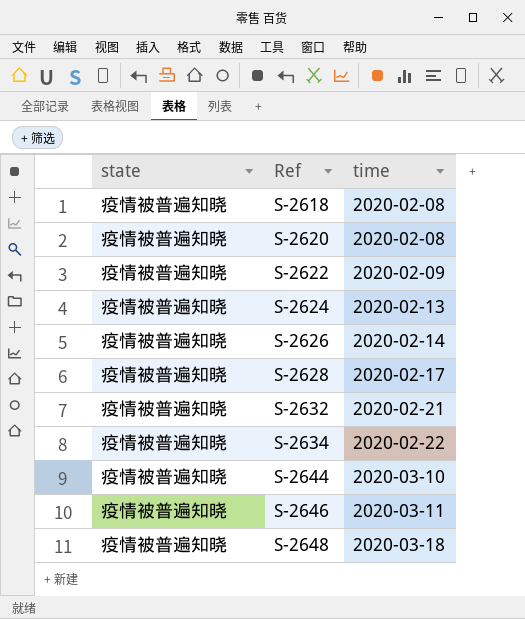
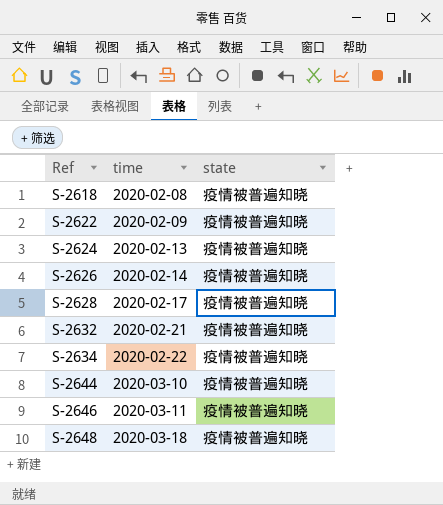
column state | position: 1 -> 3
row S-2620: 疫情被普遍知晓 | 2020-02-08 -> none

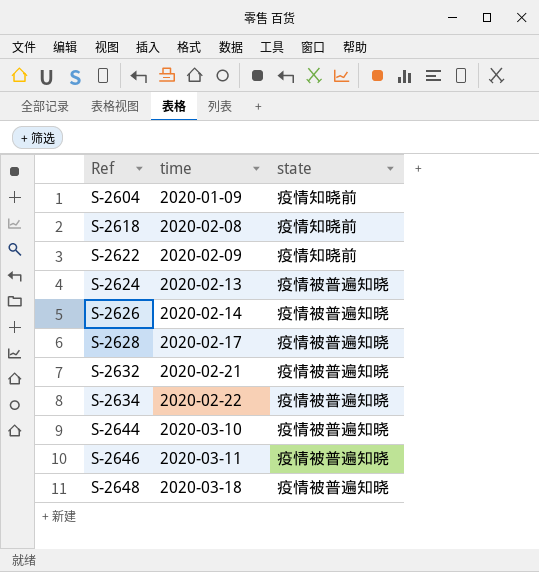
row S-2604: none -> 2020-01-09 | 疫情知晓前
S-2618 | state: 疫情被普遍知晓 -> 疫情知晓前
S-2622 | state: 疫情被普遍知晓 -> 疫情知晓前

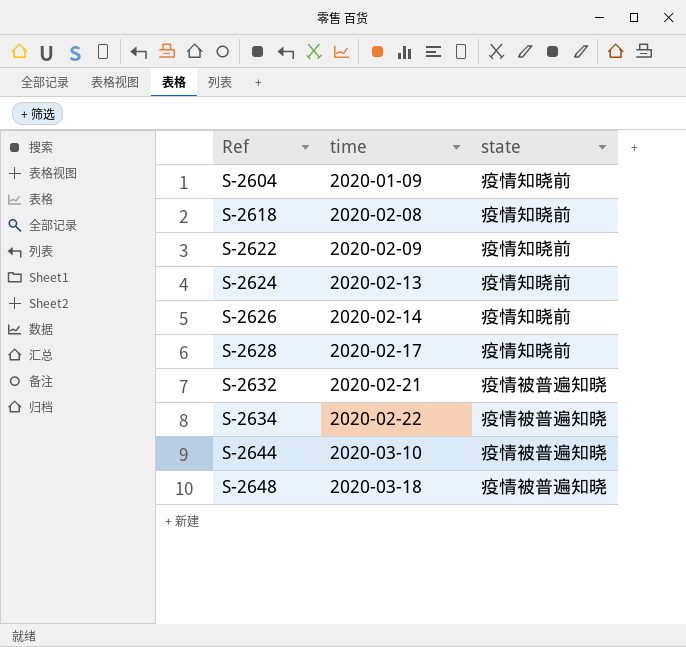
row S-2646: 2020-03-11 | 疫情被普遍知晓 -> none
S-2624 | state: 疫情被普遍知晓 -> 疫情知晓前
S-2626 | state: 疫情被普遍知晓 -> 疫情知晓前
S-2628 | state: 疫情被普遍知晓 -> 疫情知晓前

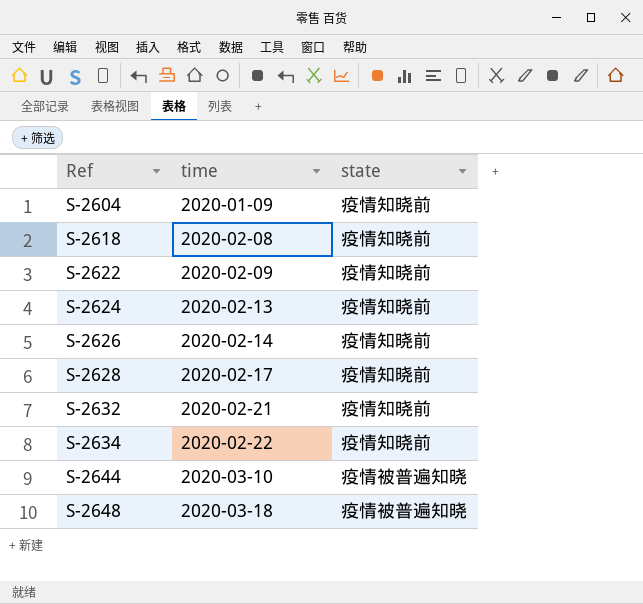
S-2632 | state: 疫情被普遍知晓 -> 疫情知晓前
S-2634 | state: 疫情被普遍知晓 -> 疫情知晓前

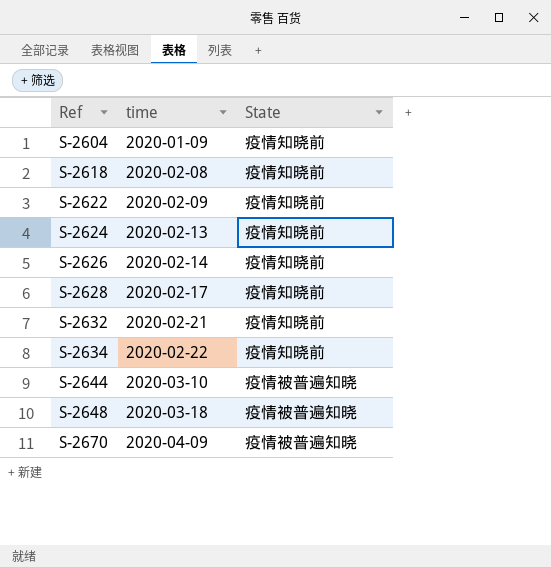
column name: state -> State
row S-2670: none -> 2020-04-09 | 疫情被普遍知晓

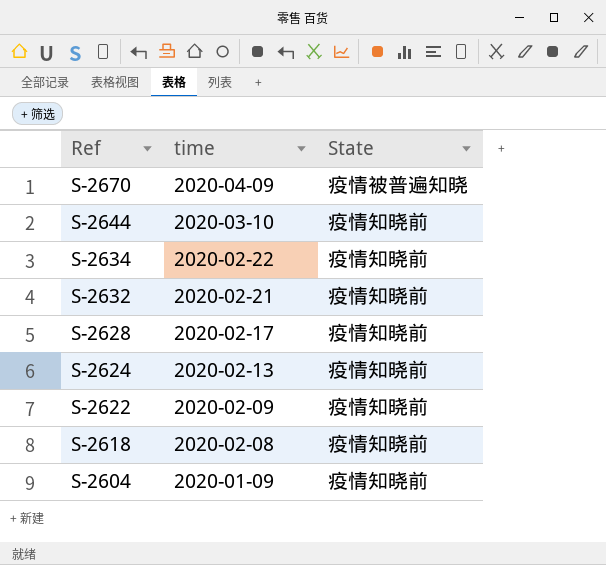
row order: Ref ascending -> Ref descending
row S-2626: 2020-02-14 | 疫情知晓前 -> none
row S-2648: 2020-03-18 | 疫情被普遍知晓 -> none
S-2644 | State: 疫情被普遍知晓 -> 疫情知晓前

